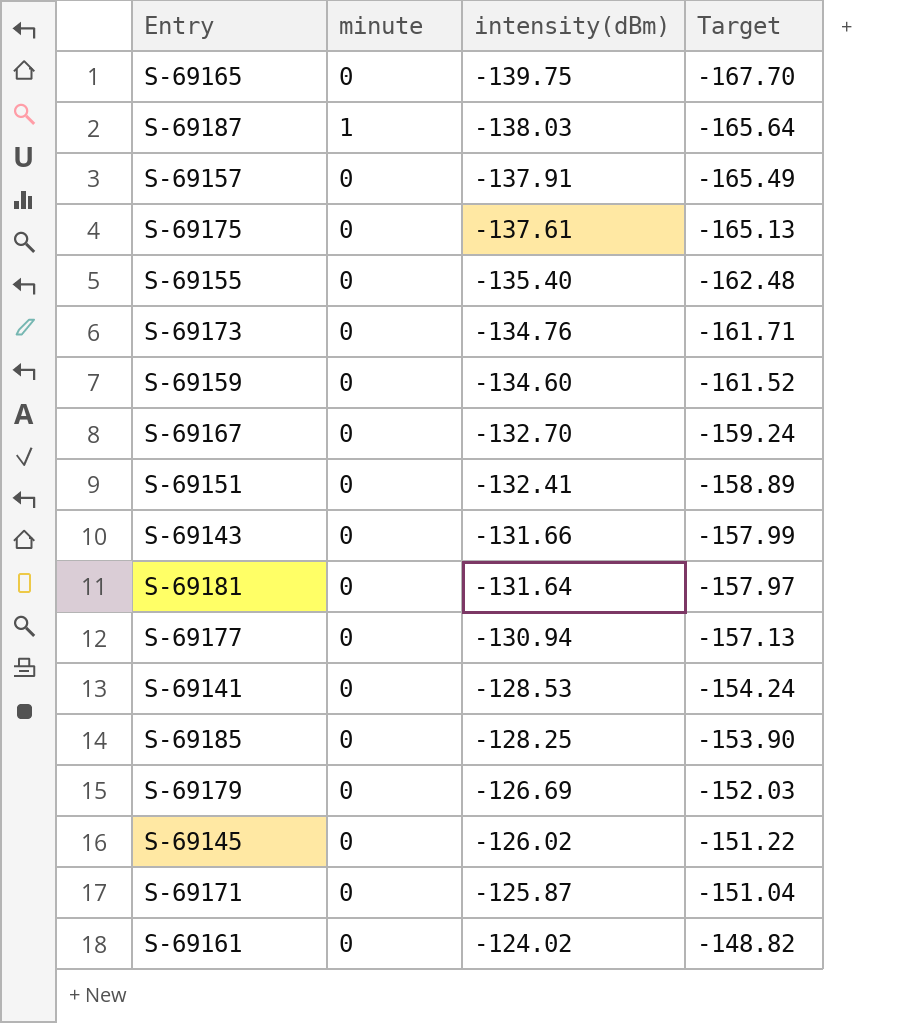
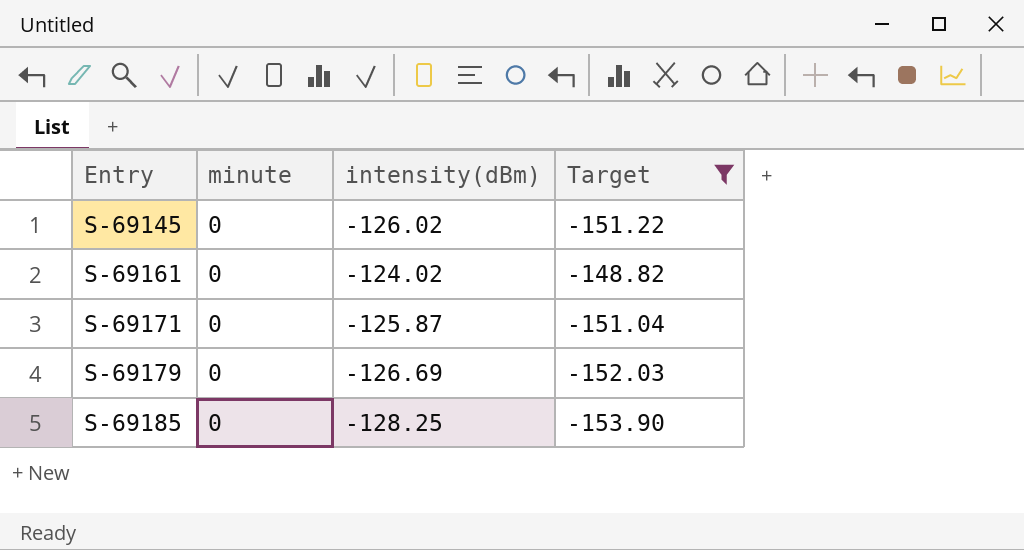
filter: none -> Target >= -153.90
row order: intensity(dBm) ascending -> Entry ascending

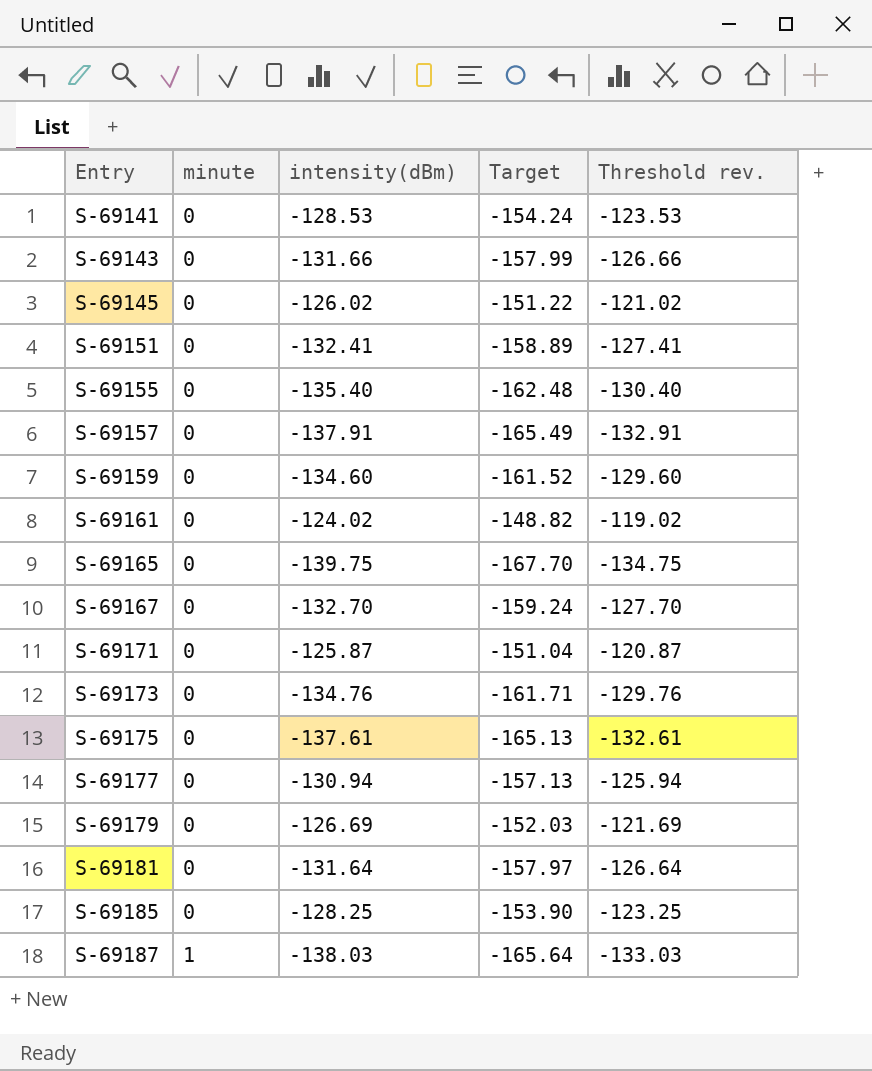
filter: Target >= -153.90 -> none
column Threshold rev. | formula: none -> [intensity(dBm)] + 5

